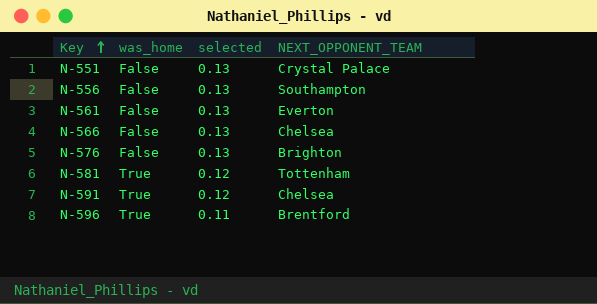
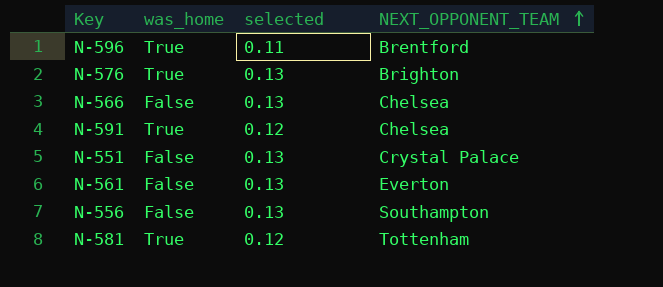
row order: Key ascending -> NEXT_OPPONENT_TEAM ascending
N-576 | was_home: False -> True

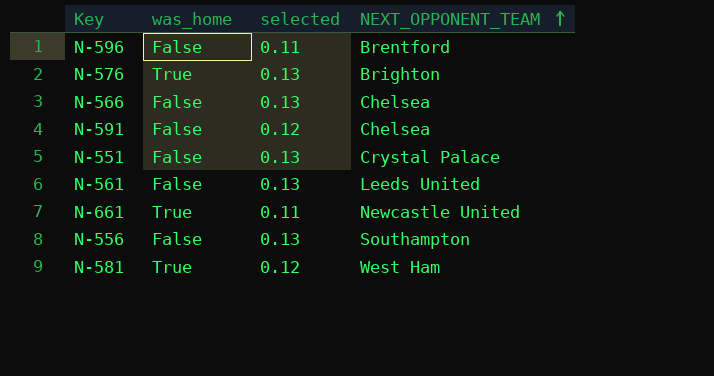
N-596 | was_home: True -> False
N-591 | was_home: True -> False
N-561 | NEXT_OPPONENT_TEAM: Everton -> Leeds United
row N-661: none -> True | 0.11 | Newcastle United
N-581 | NEXT_OPPONENT_TEAM: Tottenham -> West Ham

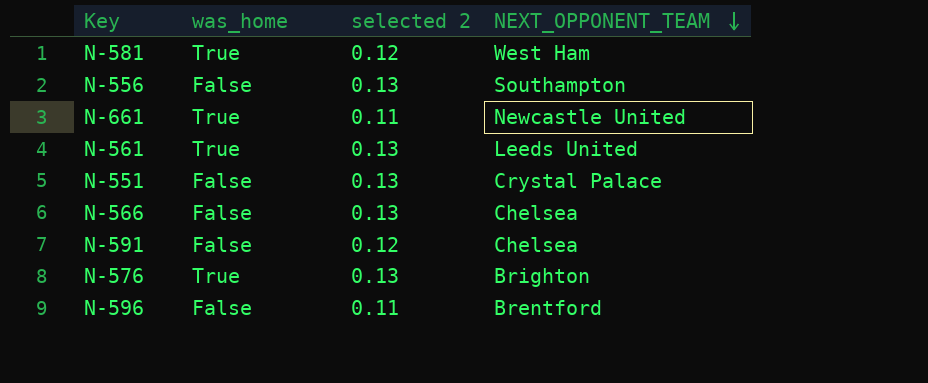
row order: NEXT_OPPONENT_TEAM ascending -> NEXT_OPPONENT_TEAM descending
column name: selected -> selected 2
N-561 | was_home: False -> True

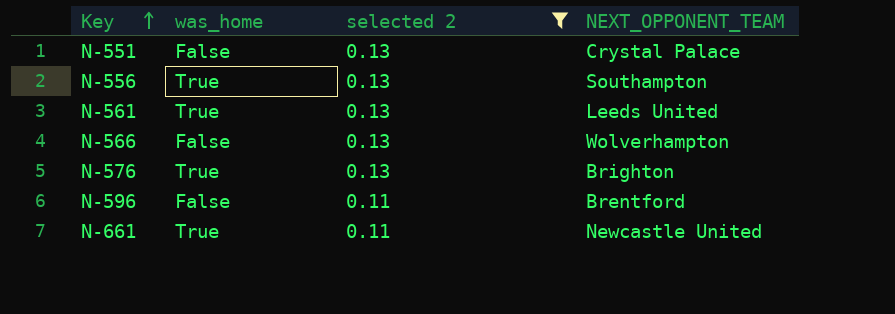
filter: none -> selected 2 != 0.12
row order: NEXT_OPPONENT_TEAM descending -> Key ascending
N-556 | was_home: False -> True
N-566 | NEXT_OPPONENT_TEAM: Chelsea -> Wolverhampton

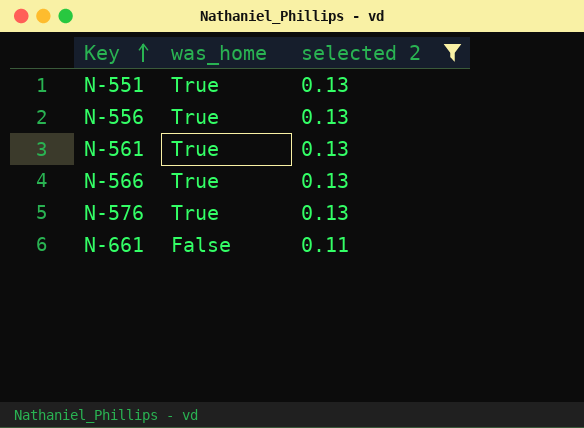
column NEXT_OPPONENT_TEAM | position: 4 -> none
row N-596: False | 0.11 | Brentford -> none
N-551 | was_home: False -> True
N-566 | was_home: False -> True
N-661 | was_home: True -> False

